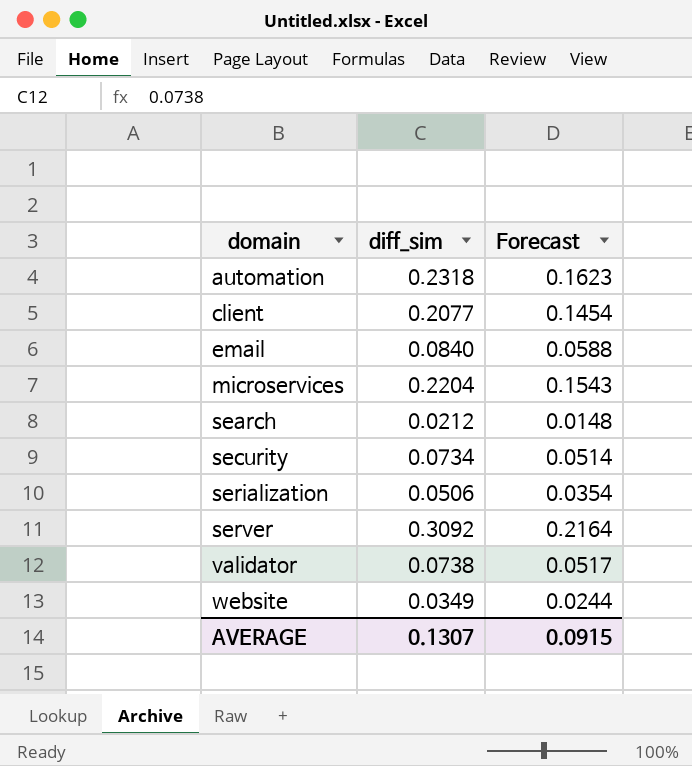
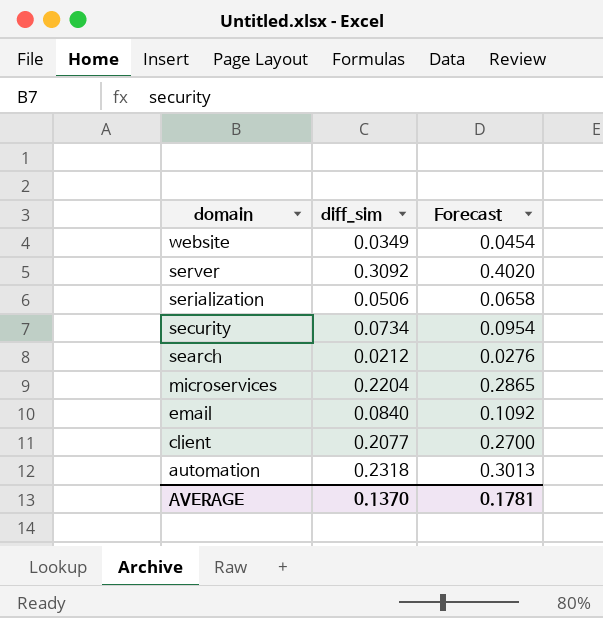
row order: domain ascending -> domain descending
column Forecast | formula: [diff_sim] * 0.7 -> [diff_sim] * 1.3
row validator: 0.0738 | 0.0517 -> none
AVERAGE | diff_sim: 0.1307 -> 0.1370
AVERAGE | Forecast: 0.0915 -> 0.1781

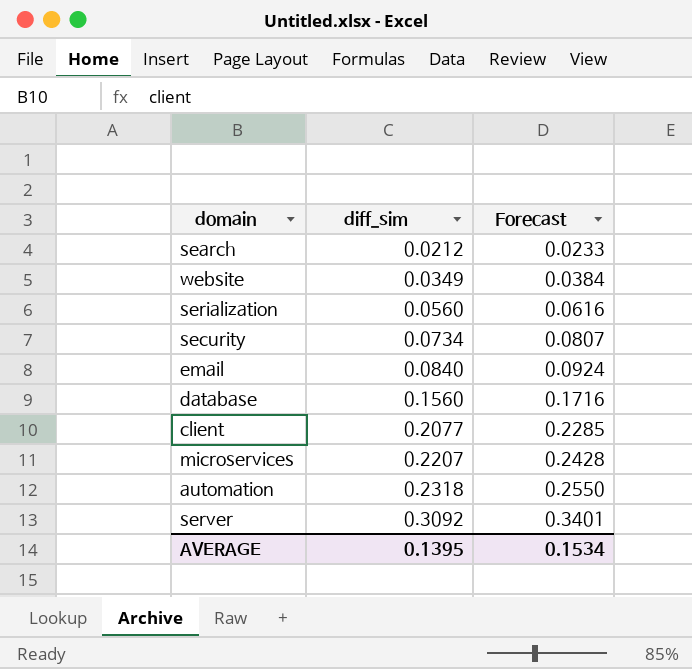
row order: domain descending -> diff_sim ascending
column Forecast | formula: [diff_sim] * 1.3 -> [diff_sim] * 1.1
serialization | diff_sim: 0.0506 -> 0.0560
row database: none -> 0.1560 | 0.1716
microservices | diff_sim: 0.2204 -> 0.2207
AVERAGE | diff_sim: 0.1370 -> 0.1395
AVERAGE | Forecast: 0.1781 -> 0.1534

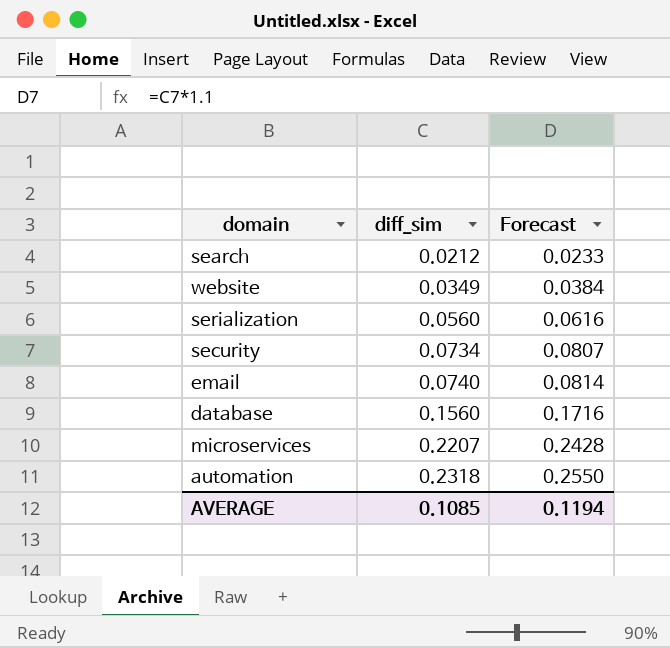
row client: 0.2077 | 0.2285 -> none
row server: 0.3092 | 0.3401 -> none
email | diff_sim: 0.0840 -> 0.0740
email | Forecast: 0.0924 -> 0.0814
AVERAGE | diff_sim: 0.1395 -> 0.1085
AVERAGE | Forecast: 0.1534 -> 0.1194

